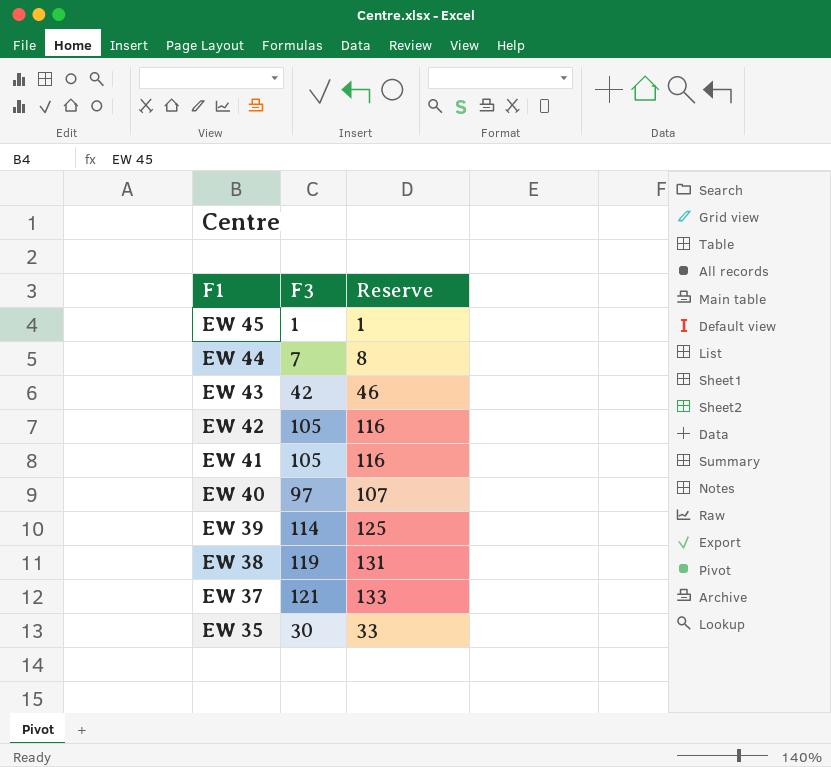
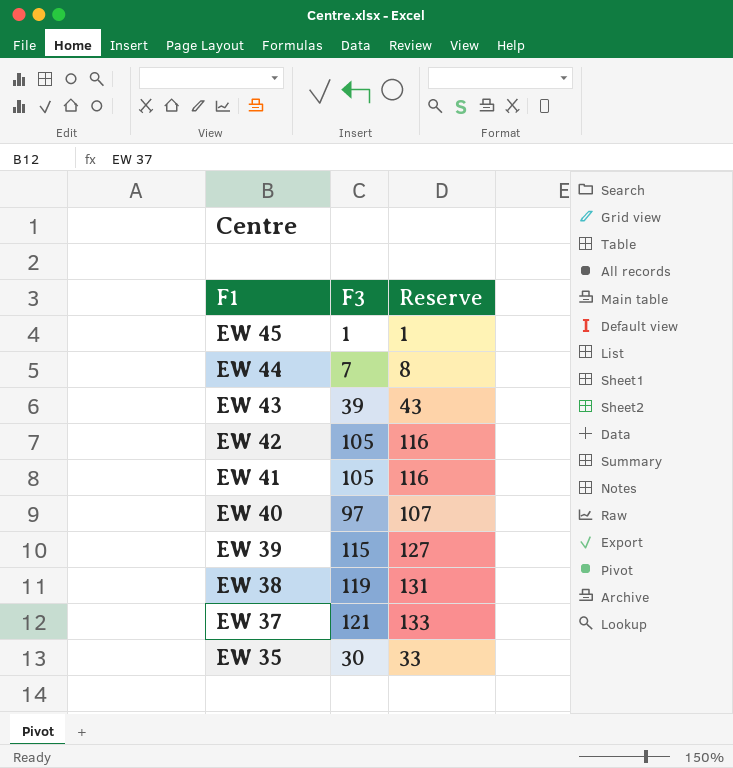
EW 43 | F3: 42 -> 39
EW 43 | Reserve: 46 -> 43
EW 39 | F3: 114 -> 115
EW 39 | Reserve: 125 -> 127

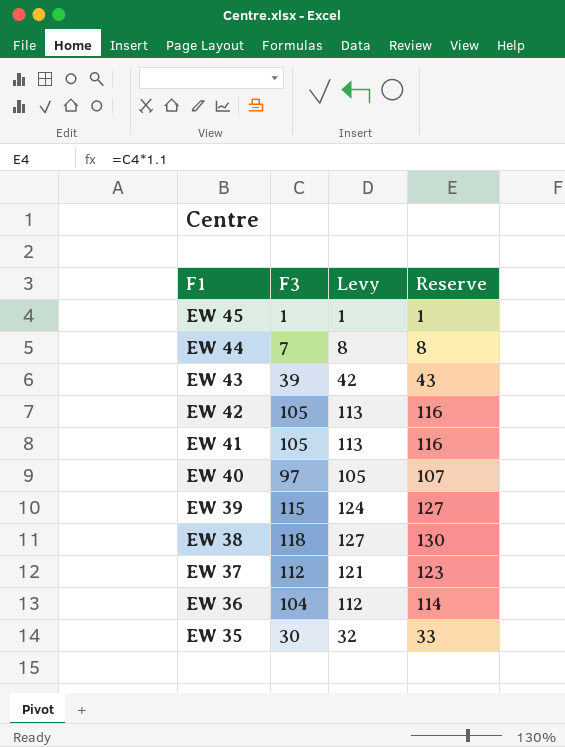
column Levy | formula: none -> [F3] * 1.08
EW 38 | F3: 119 -> 118
EW 38 | Reserve: 131 -> 130
EW 37 | F3: 121 -> 112
EW 37 | Reserve: 133 -> 123
row EW 36: none -> 104 | 112 | 114

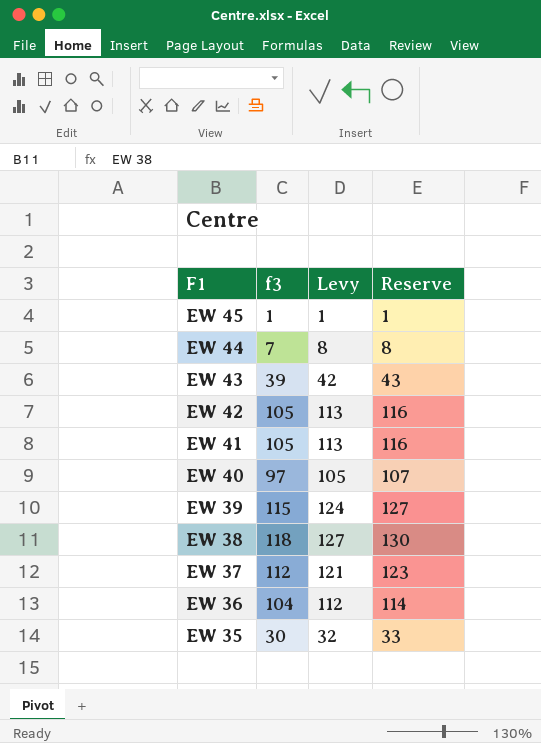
column name: F3 -> f3

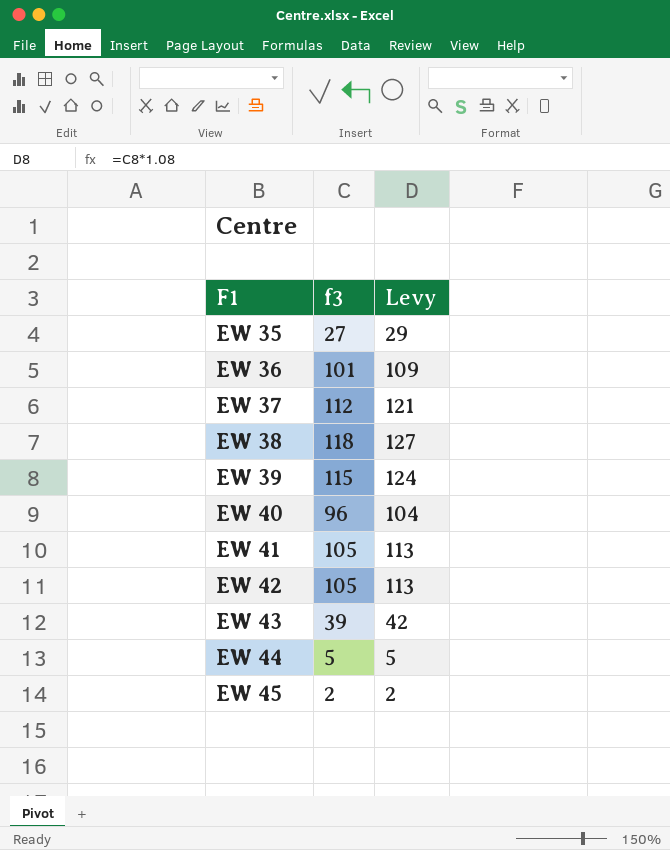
row order: F1 descending -> F1 ascending
column Reserve | formula: [f3] * 1.1 -> none
EW 35 | f3: 30 -> 27
EW 35 | Levy: 32 -> 29
EW 36 | f3: 104 -> 101
EW 36 | Levy: 112 -> 109
EW 40 | f3: 97 -> 96
EW 40 | Levy: 105 -> 104
EW 44 | f3: 7 -> 5
EW 44 | Levy: 8 -> 5
EW 45 | f3: 1 -> 2
EW 45 | Levy: 1 -> 2

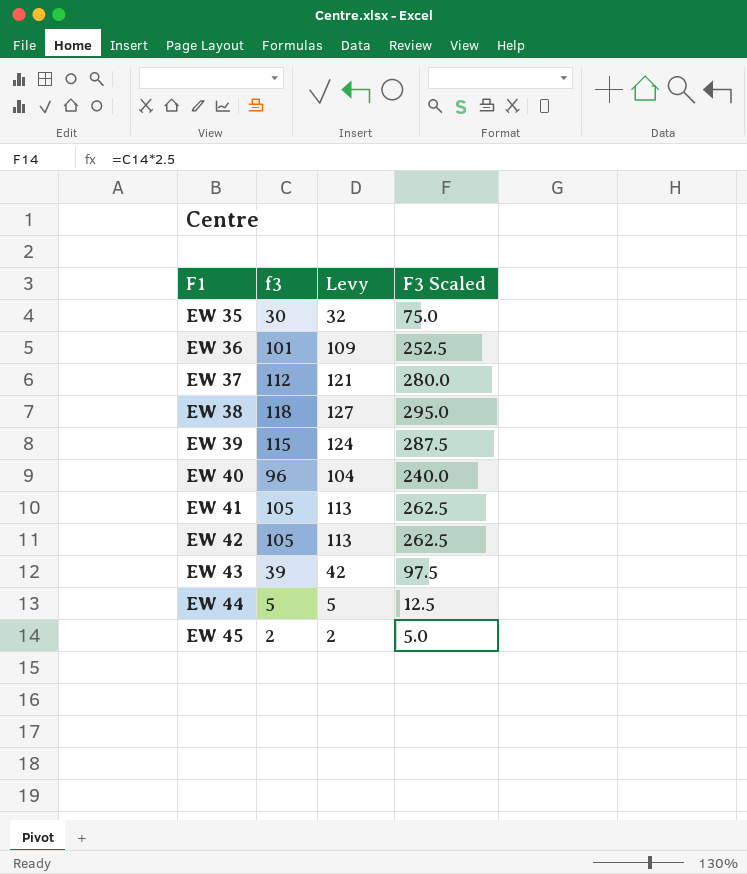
column F3 Scaled | formula: none -> [f3] * 2.5
EW 35 | f3: 27 -> 30
EW 35 | Levy: 29 -> 32

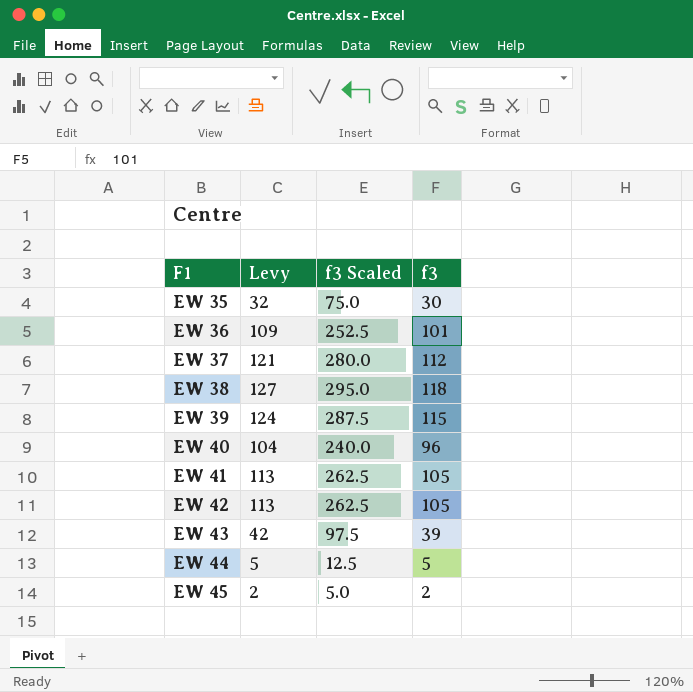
column name: F3 Scaled -> f3 Scaled
column f3 | position: 2 -> 4

